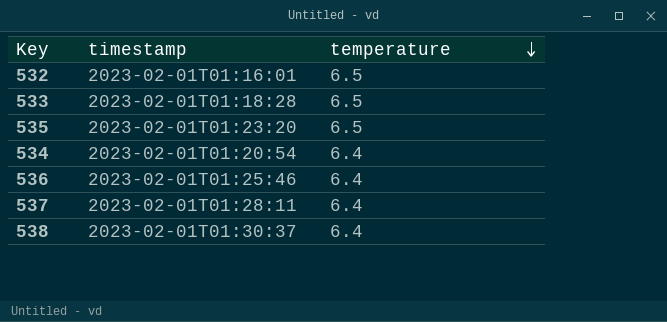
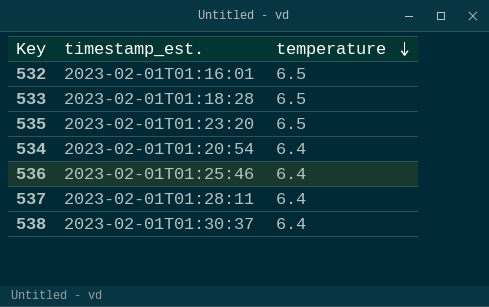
column name: timestamp -> timestamp_est.

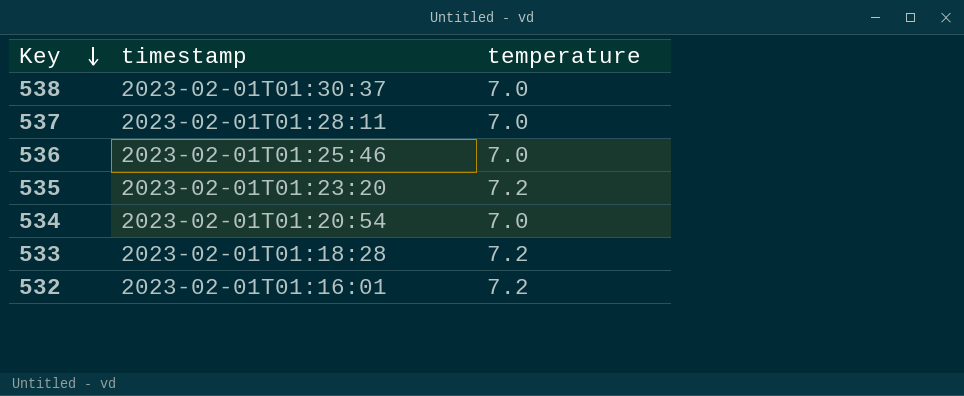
row order: temperature descending -> Key descending
column name: timestamp_est. -> timestamp
538 | temperature: 6.4 -> 7.0
537 | temperature: 6.4 -> 7.0
536 | temperature: 6.4 -> 7.0
535 | temperature: 6.5 -> 7.2
534 | temperature: 6.4 -> 7.0
533 | temperature: 6.5 -> 7.2
532 | temperature: 6.5 -> 7.2

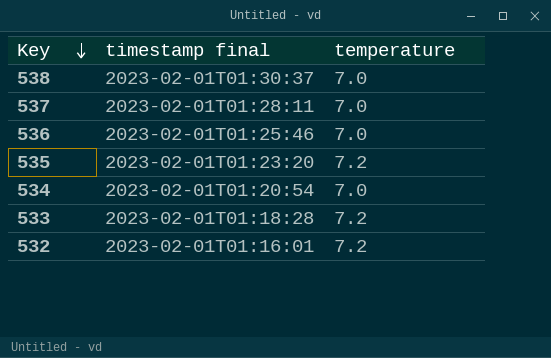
column name: timestamp -> timestamp final

